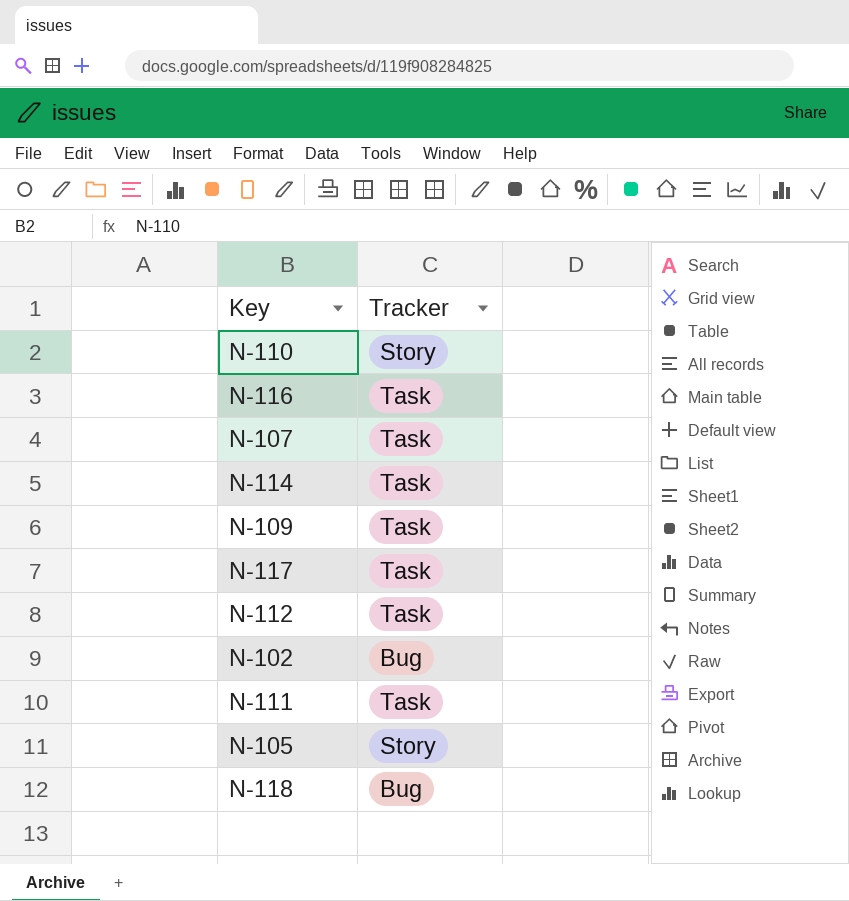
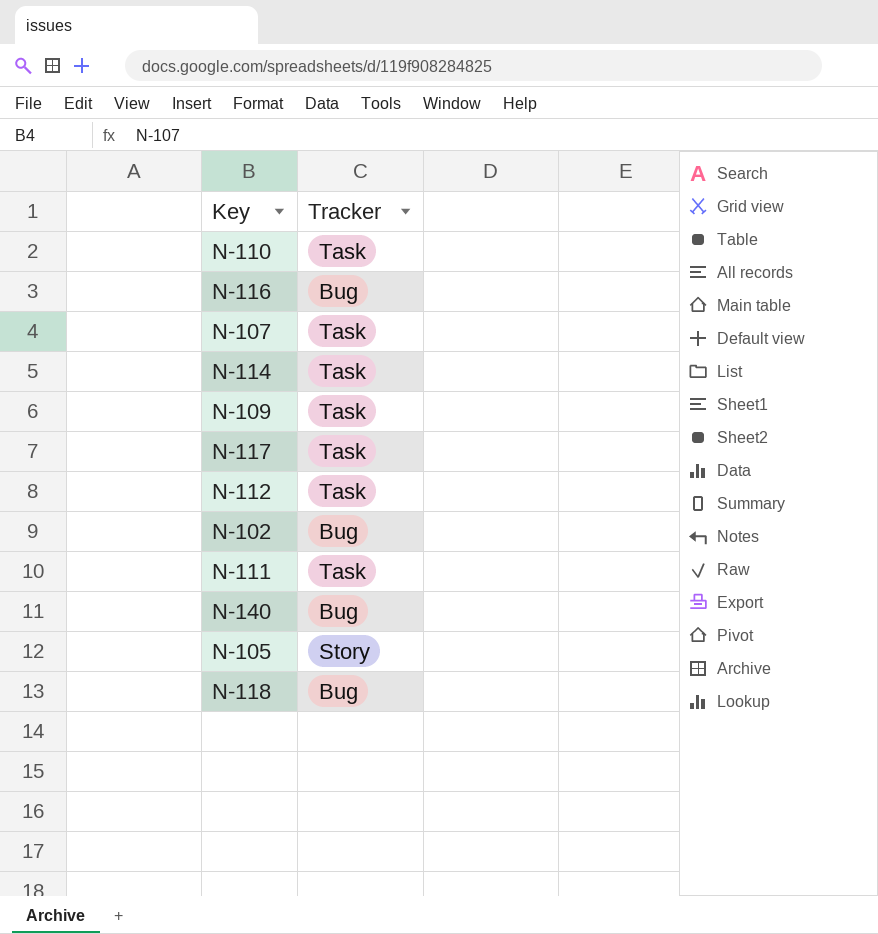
N-110 | Tracker: Story -> Task
N-116 | Tracker: Task -> Bug
row N-140: none -> Bug

